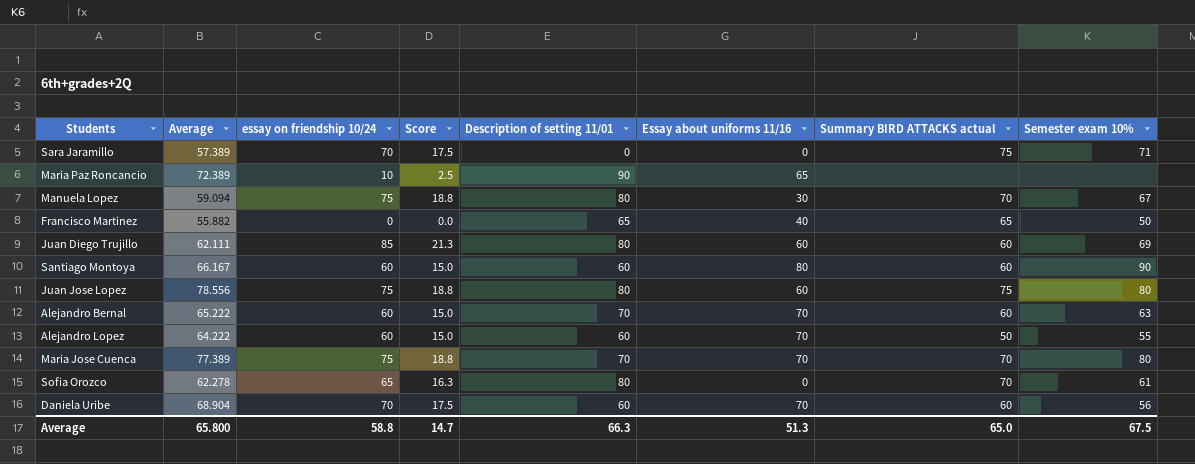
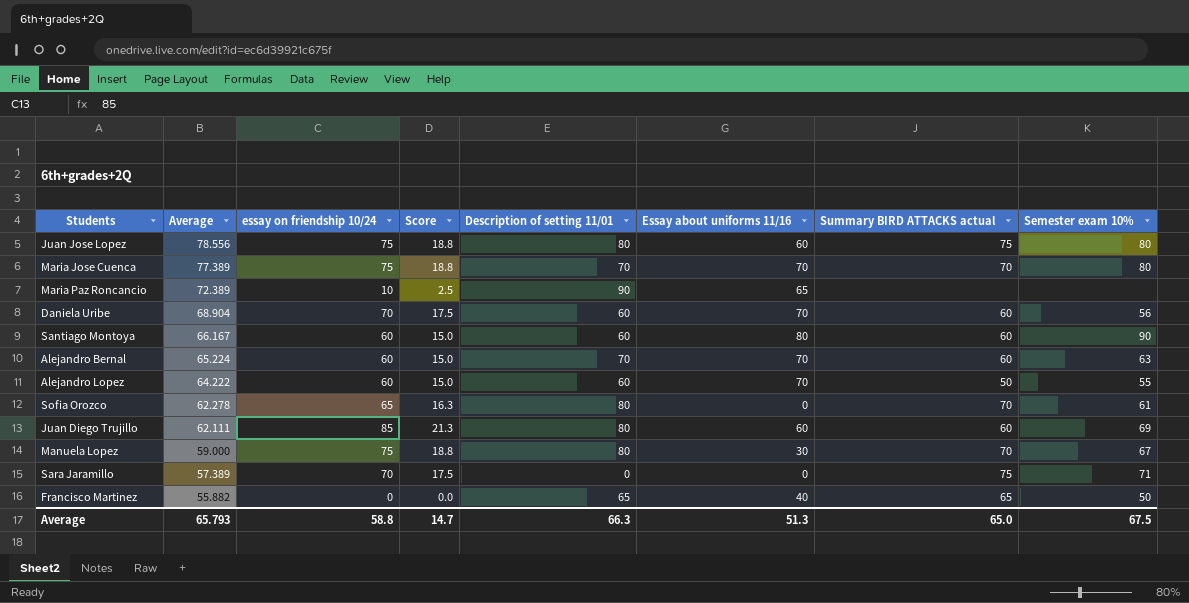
row order: none -> Average descending
Alejandro Bernal | Average: 65.222 -> 65.224
Manuela Lopez | Average: 59.094 -> 59.000
Average | Average: 65.800 -> 65.793

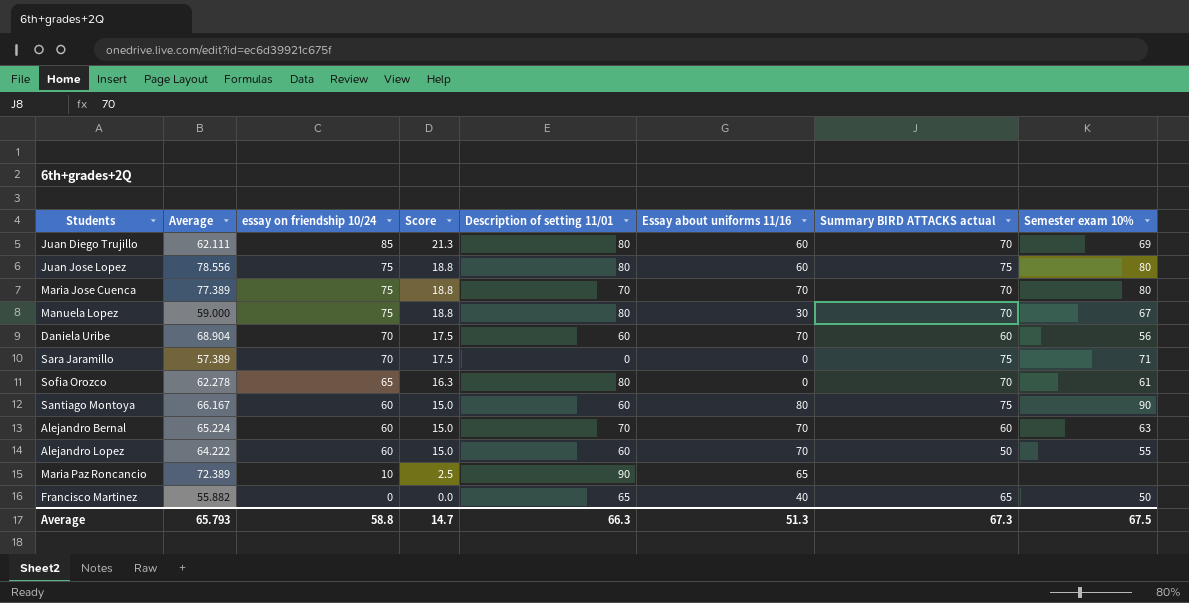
row order: Average descending -> essay on friendship 10/24 descending
Juan Diego Trujillo | Summary BIRD ATTACKS actual: 60 -> 70
Santiago Montoya | Summary BIRD ATTACKS actual: 60 -> 75
Average | Summary BIRD ATTACKS actual: 65.0 -> 67.3

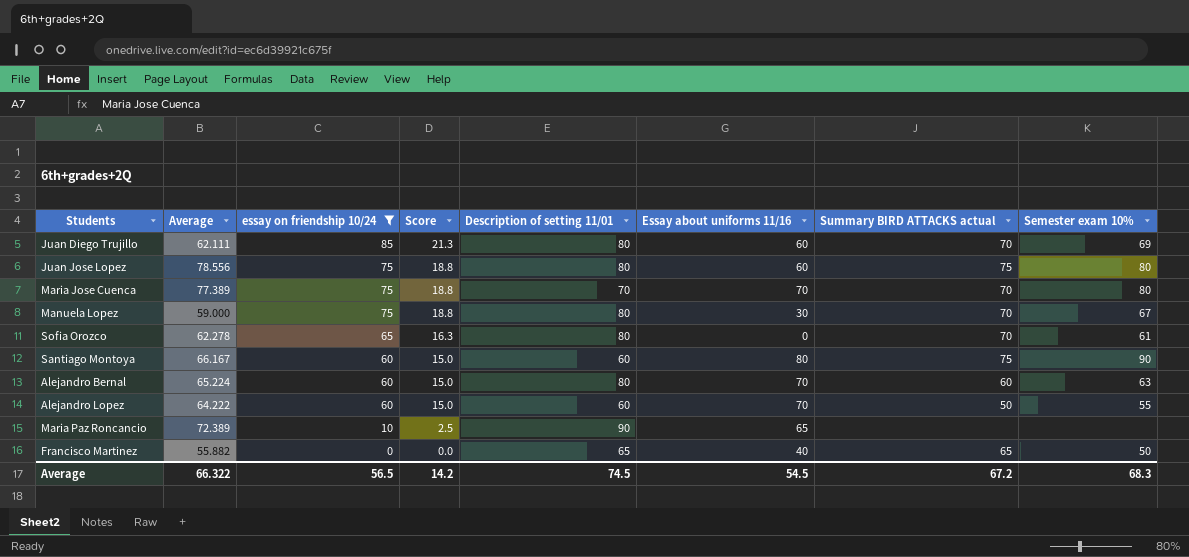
filter: none -> essay on friendship 10/24 != 70
Alejandro Bernal | Description of setting 11/01: 70 -> 80
Average | Average: 65.793 -> 66.322
Average | essay on friendship 10/24: 58.8 -> 56.5
Average | Score: 14.7 -> 14.2
Average | Description of setting 11/01: 66.3 -> 74.5
Average | Essay about uniforms 11/16: 51.3 -> 54.5
Average | Summary BIRD ATTACKS actual: 67.3 -> 67.2
Average | Semester exam 10%: 67.5 -> 68.3

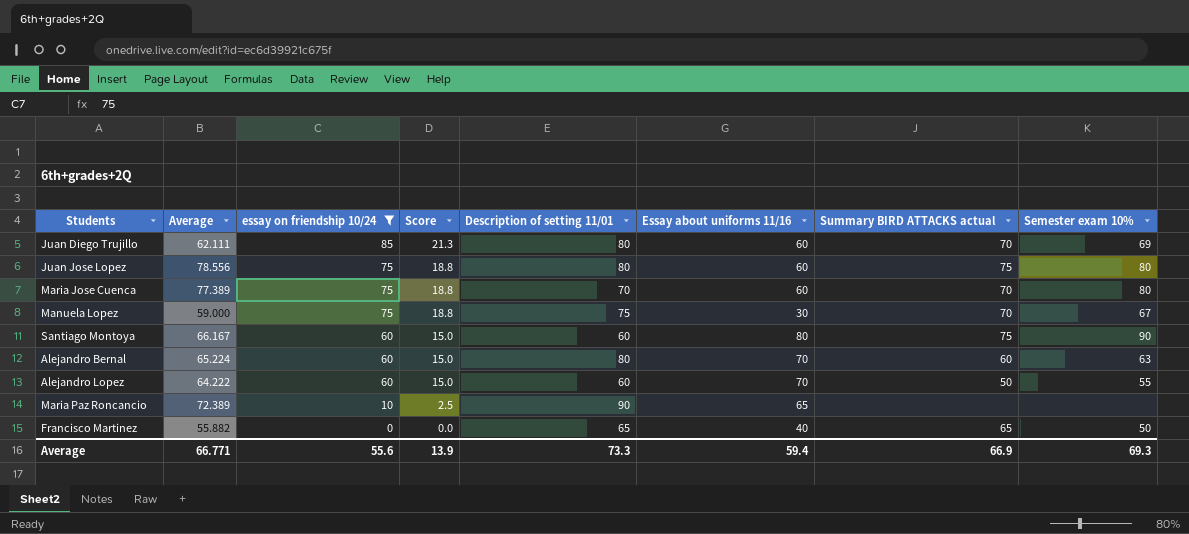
row Sofia Orozco: 62.278 | 65 | 16.3 | 80 | 0 | 70 | 61 -> none
Maria Jose Cuenca | Essay about uniforms 11/16: 70 -> 60
Manuela Lopez | Description of setting 11/01: 80 -> 75
Average | Average: 66.322 -> 66.771
Average | essay on friendship 10/24: 56.5 -> 55.6
Average | Score: 14.2 -> 13.9
Average | Description of setting 11/01: 74.5 -> 73.3
Average | Essay about uniforms 11/16: 54.5 -> 59.4
Average | Summary BIRD ATTACKS actual: 67.2 -> 66.9
Average | Semester exam 10%: 68.3 -> 69.3

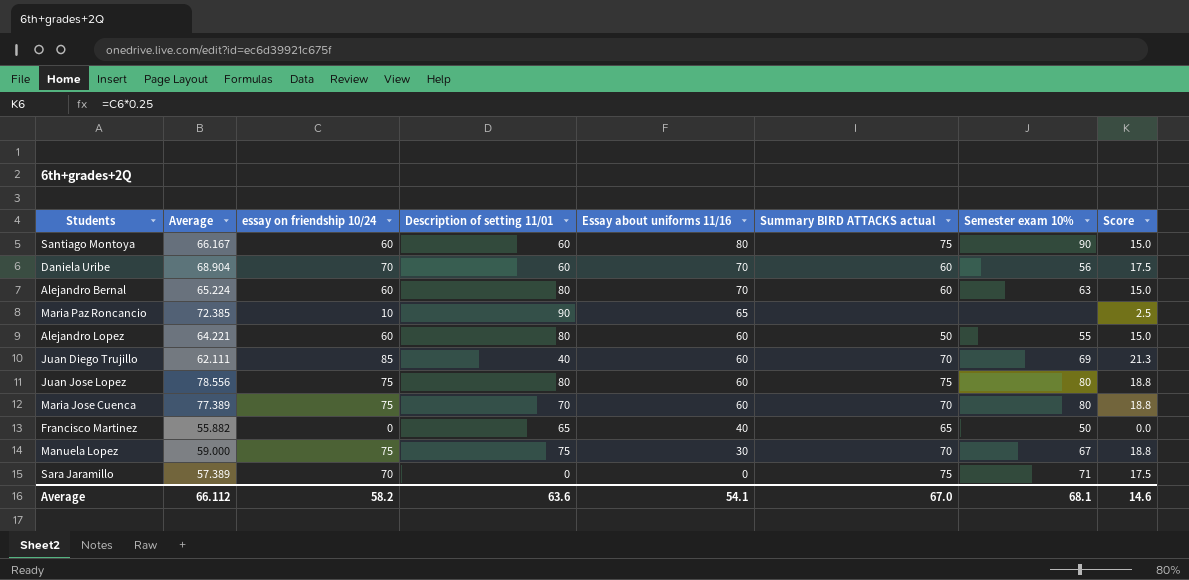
filter: essay on friendship 10/24 != 70 -> none
row order: essay on friendship 10/24 descending -> Essay about uniforms 11/16 descending
column Score | position: 4 -> 8
Maria Paz Roncancio | Average: 72.389 -> 72.385
Alejandro Lopez | Average: 64.222 -> 64.221
Alejandro Lopez | Description of setting 11/01: 60 -> 80
Alejandro Lopez | Essay about uniforms 11/16: 70 -> 60
Juan Diego Trujillo | Description of setting 11/01: 80 -> 40
Average | Average: 66.771 -> 66.112
Average | essay on friendship 10/24: 55.6 -> 58.2
Average | Description of setting 11/01: 73.3 -> 63.6
Average | Essay about uniforms 11/16: 59.4 -> 54.1
Average | Summary BIRD ATTACKS actual: 66.9 -> 67.0
Average | Semester exam 10%: 69.3 -> 68.1
Average | Score: 13.9 -> 14.6

